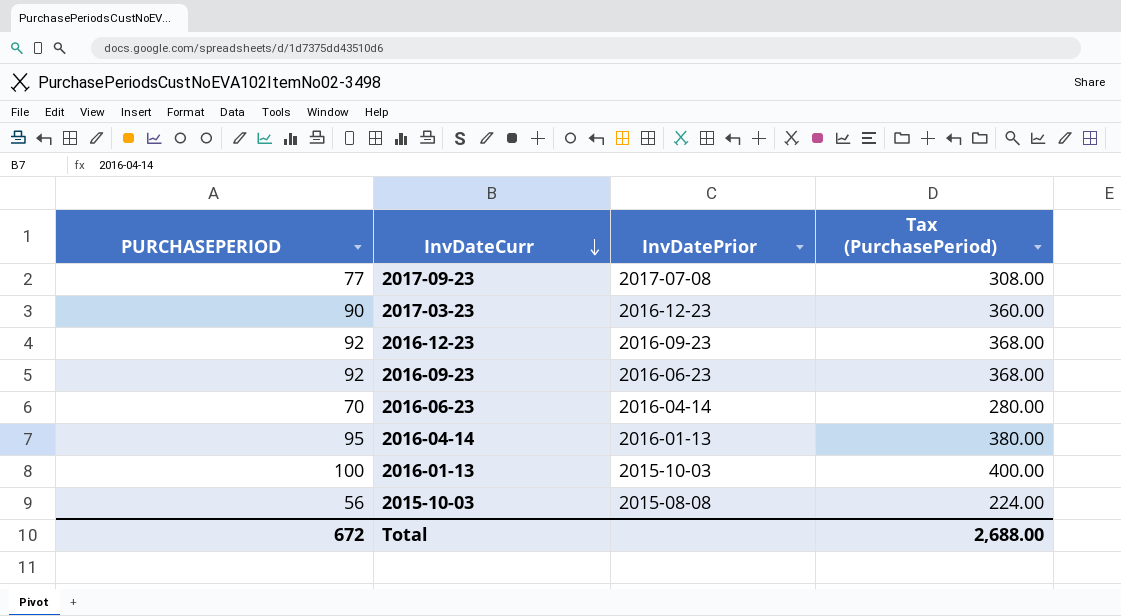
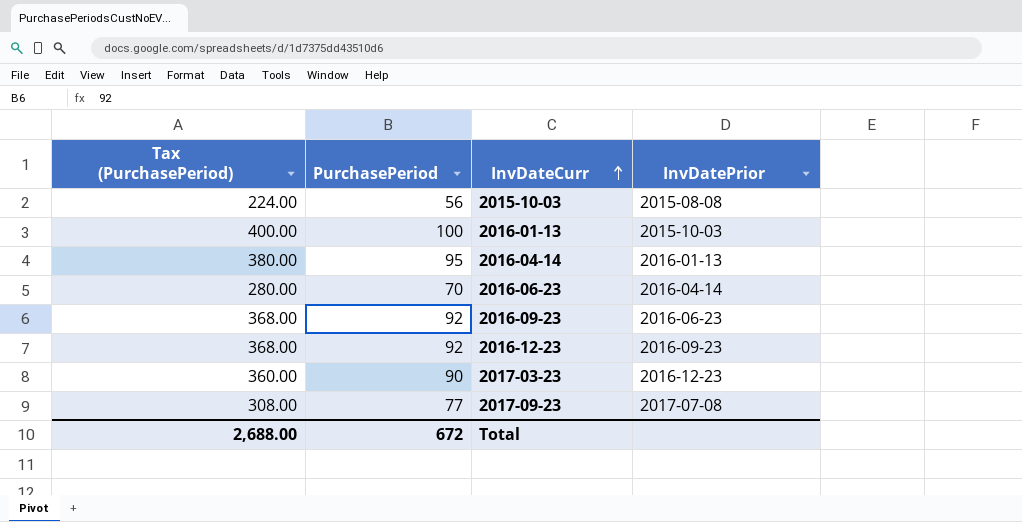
row order: InvDateCurr descending -> InvDateCurr ascending
column Tax (PurchasePeriod) | position: 4 -> 1
column name: PURCHASEPERIOD -> PurchasePeriod

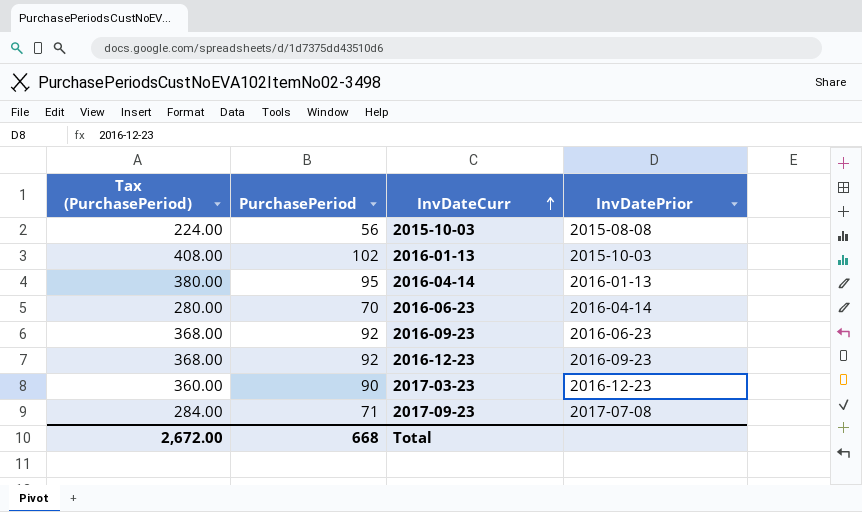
2016-01-13 | Tax (PurchasePeriod): 400.00 -> 408.00
2016-01-13 | PurchasePeriod: 100 -> 102
2017-09-23 | Tax (PurchasePeriod): 308.00 -> 284.00
2017-09-23 | PurchasePeriod: 77 -> 71
Total | Tax (PurchasePeriod): 2,688.00 -> 2,672.00
Total | PurchasePeriod: 672 -> 668

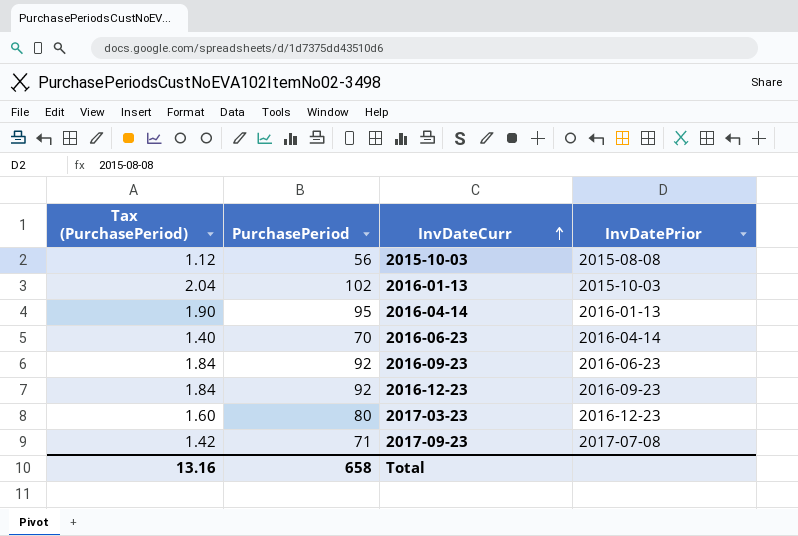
column Tax (PurchasePeriod) | formula: [PurchasePeriod] * 4 -> [PurchasePeriod] * 0.02
2017-03-23 | PurchasePeriod: 90 -> 80
Total | Tax (PurchasePeriod): 2,672.00 -> 13.16
Total | PurchasePeriod: 668 -> 658

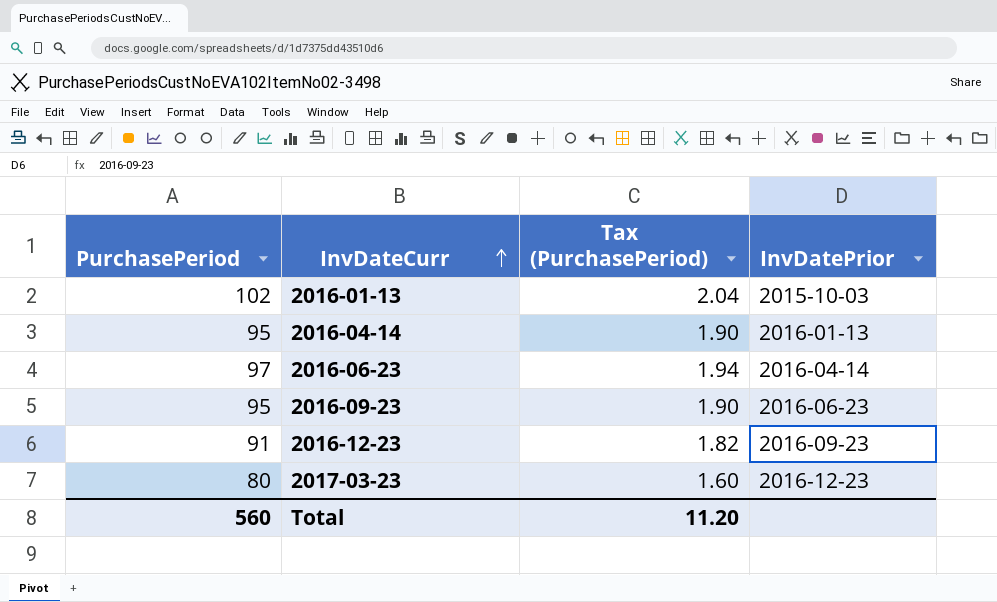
column Tax (PurchasePeriod) | position: 1 -> 3
row 2015-10-03: 1.12 | 56 | 2015-08-08 -> none
row 2017-09-23: 1.42 | 71 | 2017-07-08 -> none
2016-06-23 | PurchasePeriod: 70 -> 97
2016-06-23 | Tax (PurchasePeriod): 1.40 -> 1.94
2016-09-23 | PurchasePeriod: 92 -> 95
2016-09-23 | Tax (PurchasePeriod): 1.84 -> 1.90
2016-12-23 | PurchasePeriod: 92 -> 91
2016-12-23 | Tax (PurchasePeriod): 1.84 -> 1.82
Total | PurchasePeriod: 658 -> 560
Total | Tax (PurchasePeriod): 13.16 -> 11.20

